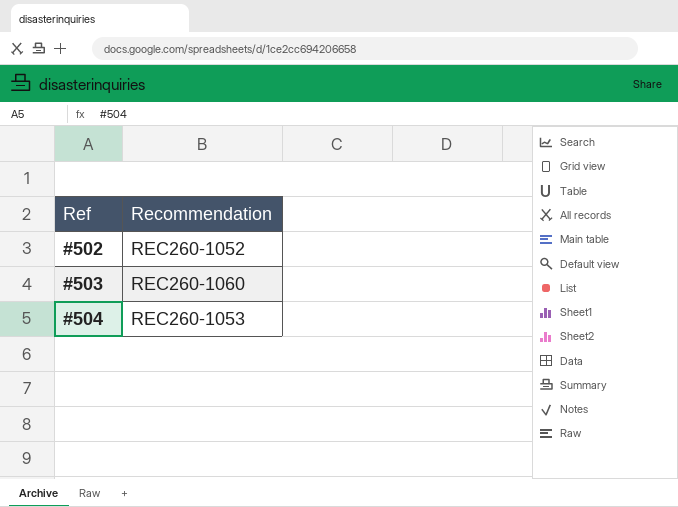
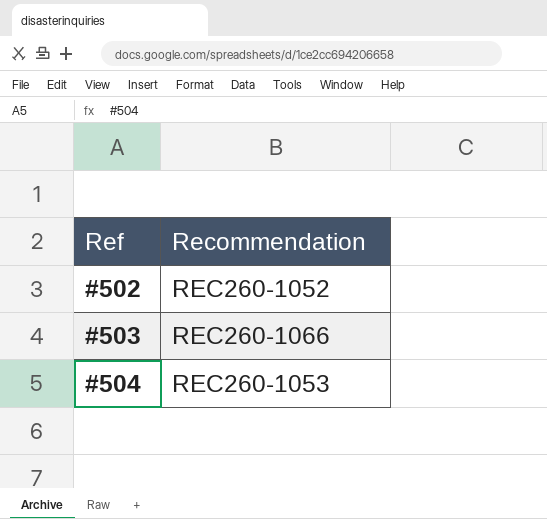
#503 | Recommendation: REC260-1060 -> REC260-1066

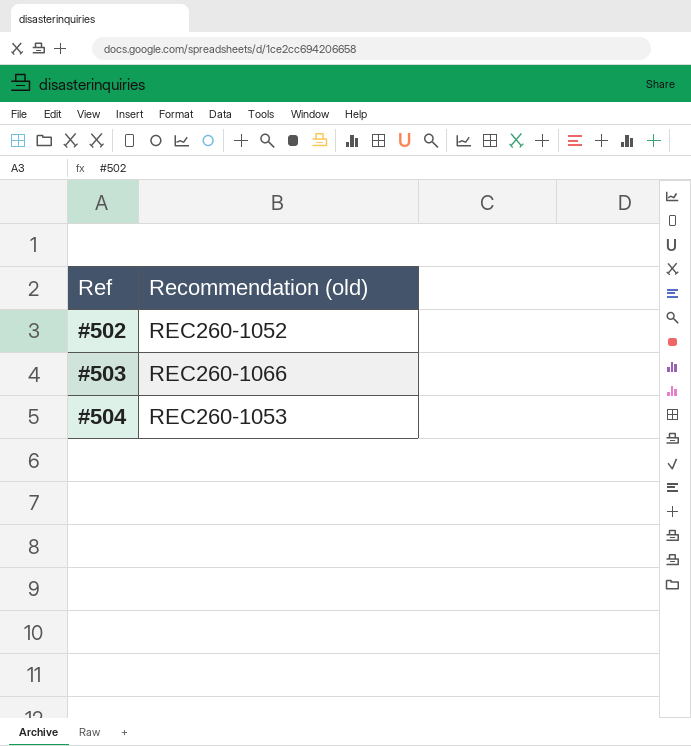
column name: Recommendation -> Recommendation (old)

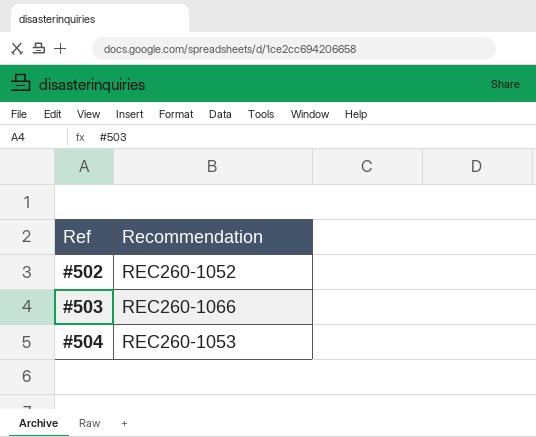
column name: Recommendation (old) -> Recommendation

